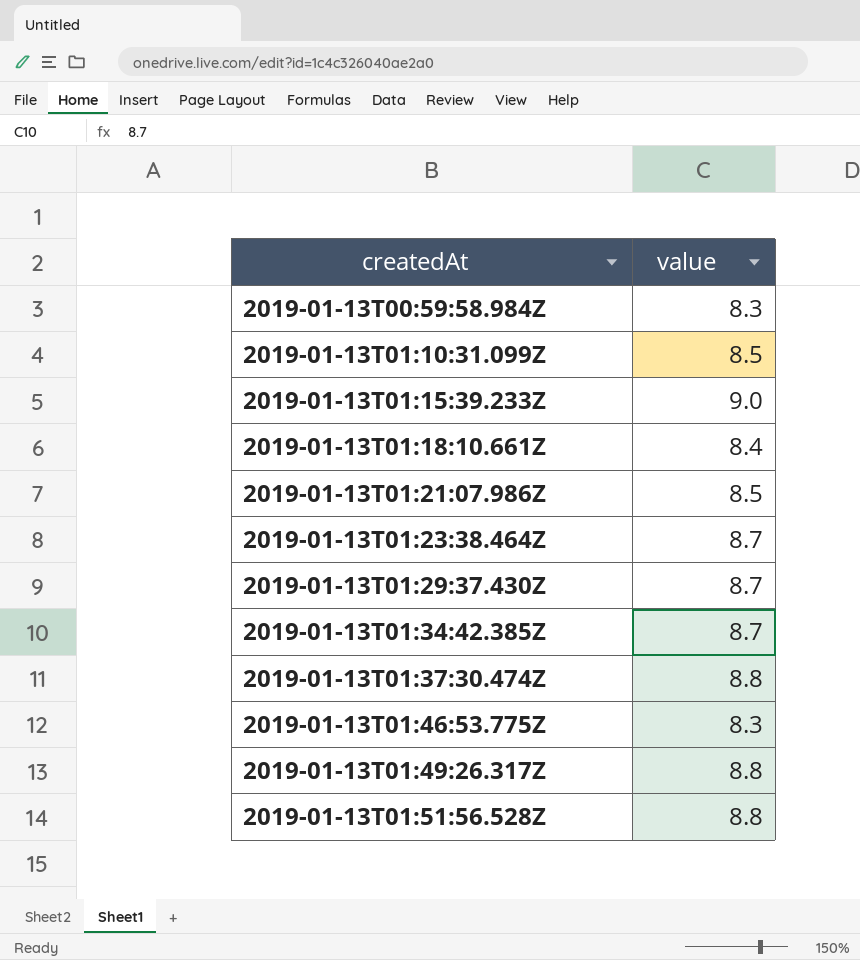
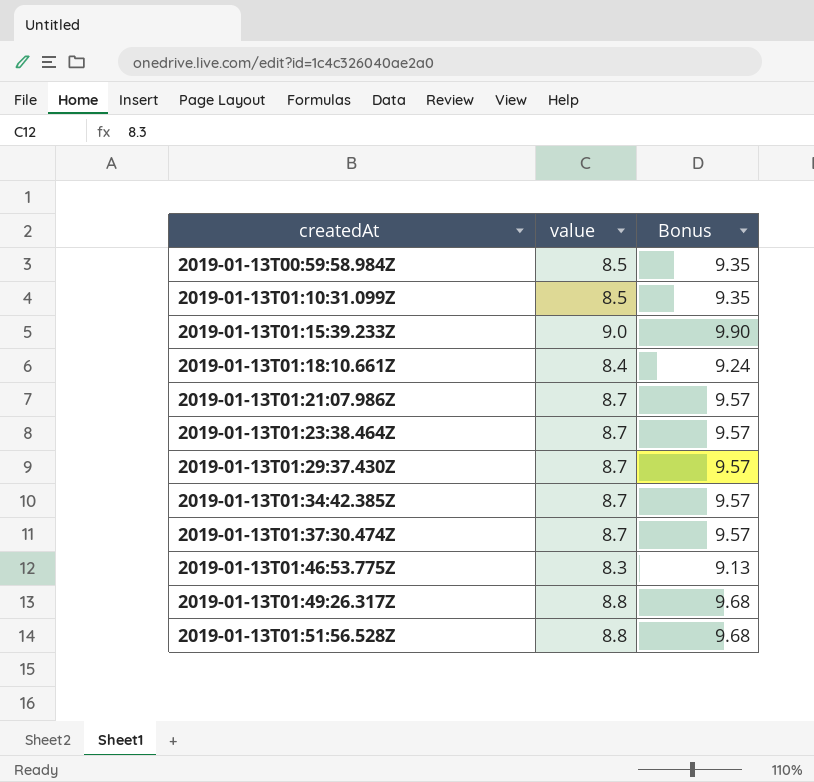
column Bonus | formula: none -> [value] * 1.1
2019-01-13T00:59:58.984Z | value: 8.3 -> 8.5
2019-01-13T01:21:07.986Z | value: 8.5 -> 8.7
2019-01-13T01:37:30.474Z | value: 8.8 -> 8.7

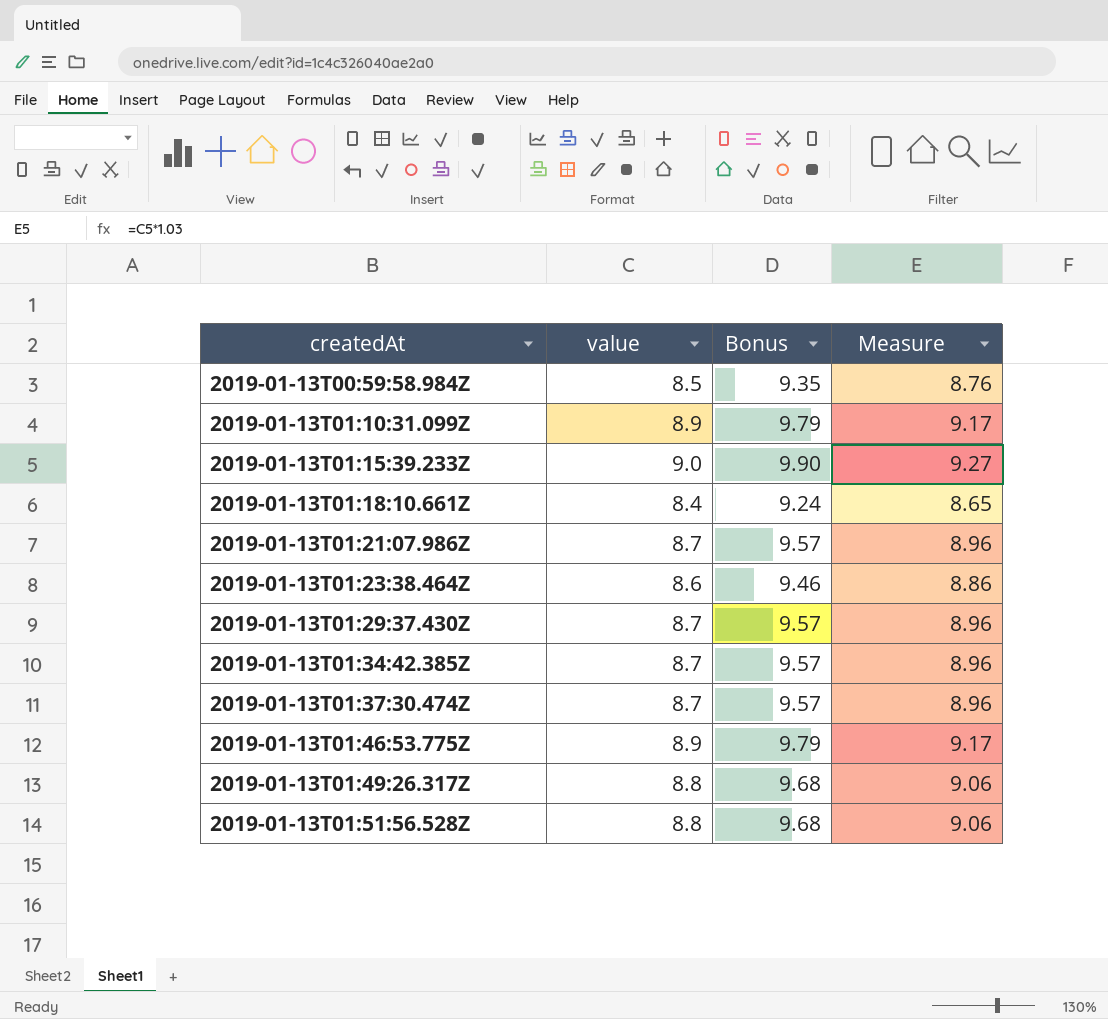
column Measure | formula: none -> [value] * 1.03
2019-01-13T01:10:31.099Z | value: 8.5 -> 8.9
2019-01-13T01:10:31.099Z | Bonus: 9.35 -> 9.79
2019-01-13T01:23:38.464Z | value: 8.7 -> 8.6
2019-01-13T01:23:38.464Z | Bonus: 9.57 -> 9.46
2019-01-13T01:46:53.775Z | value: 8.3 -> 8.9
2019-01-13T01:46:53.775Z | Bonus: 9.13 -> 9.79

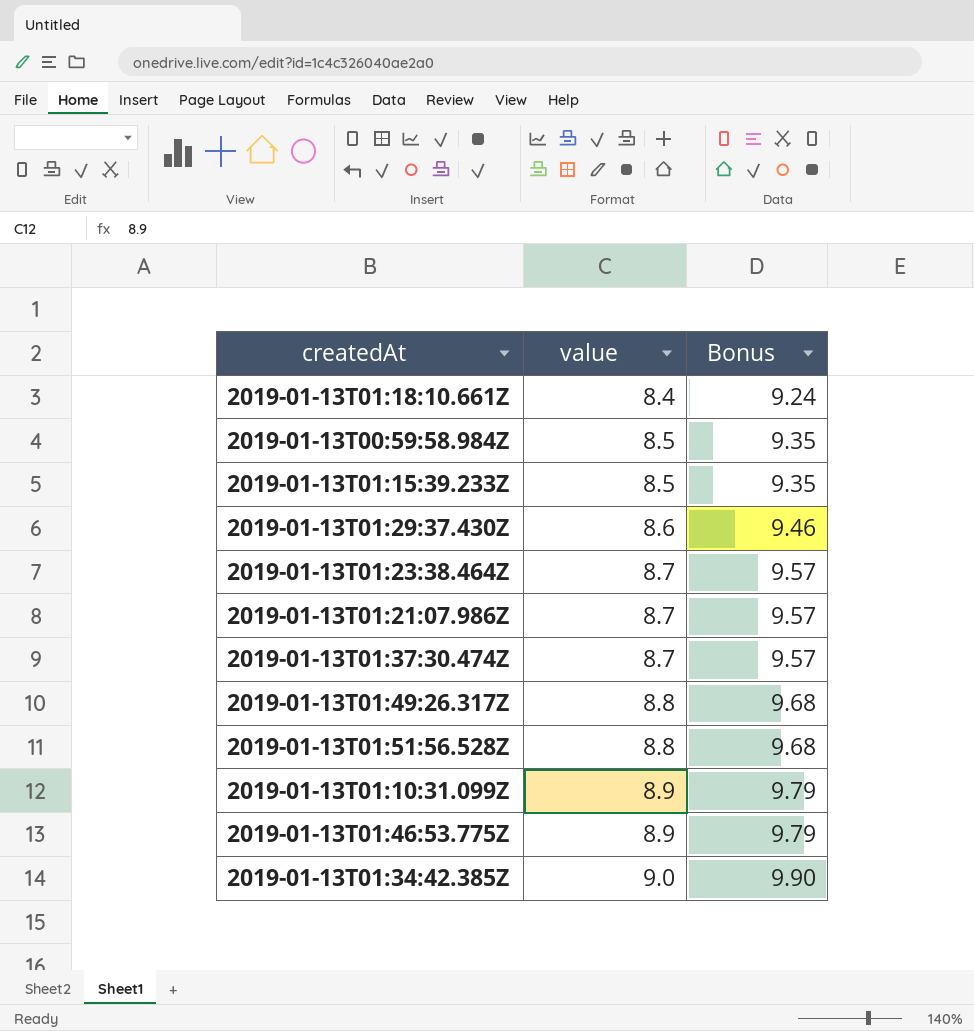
row order: createdAt ascending -> value ascending
column Measure | formula: [value] * 1.03 -> none
2019-01-13T01:15:39.233Z | value: 9.0 -> 8.5
2019-01-13T01:15:39.233Z | Bonus: 9.90 -> 9.35
2019-01-13T01:29:37.430Z | value: 8.7 -> 8.6
2019-01-13T01:29:37.430Z | Bonus: 9.57 -> 9.46
2019-01-13T01:23:38.464Z | value: 8.6 -> 8.7
2019-01-13T01:23:38.464Z | Bonus: 9.46 -> 9.57
2019-01-13T01:34:42.385Z | value: 8.7 -> 9.0
2019-01-13T01:34:42.385Z | Bonus: 9.57 -> 9.90

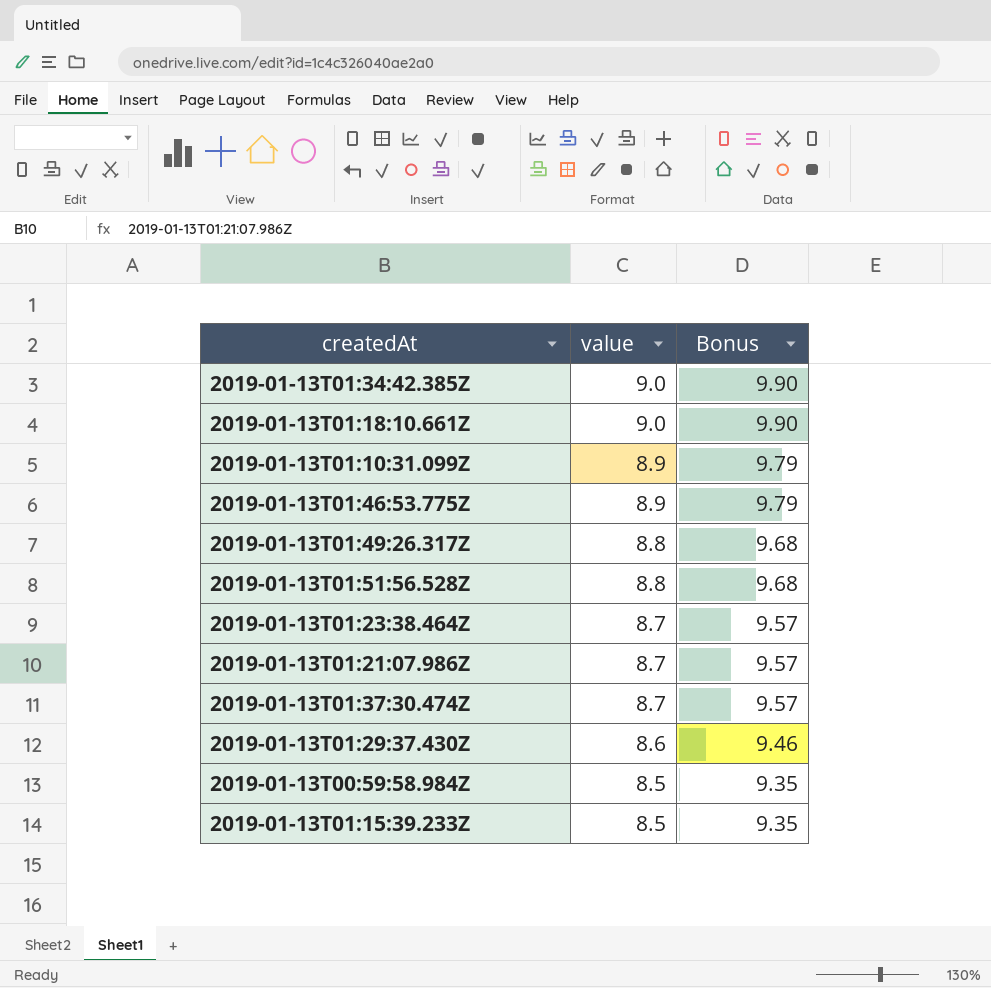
row order: value ascending -> value descending
2019-01-13T01:18:10.661Z | value: 8.4 -> 9.0
2019-01-13T01:18:10.661Z | Bonus: 9.24 -> 9.90

